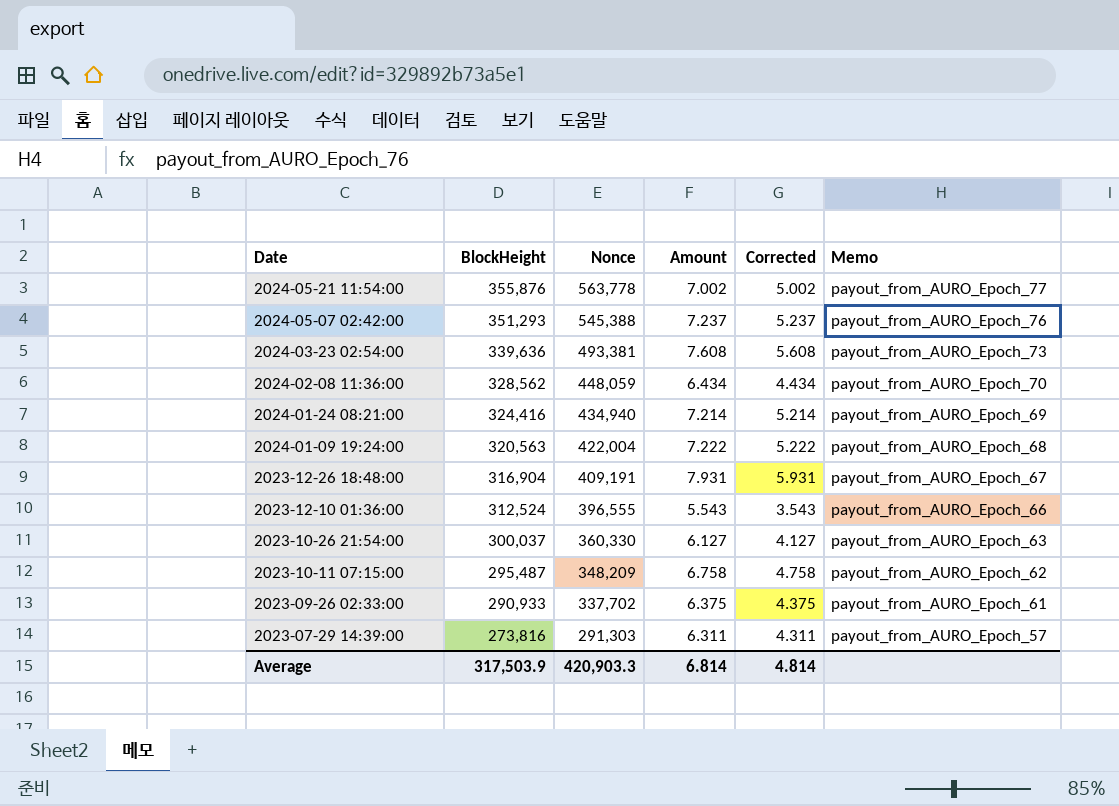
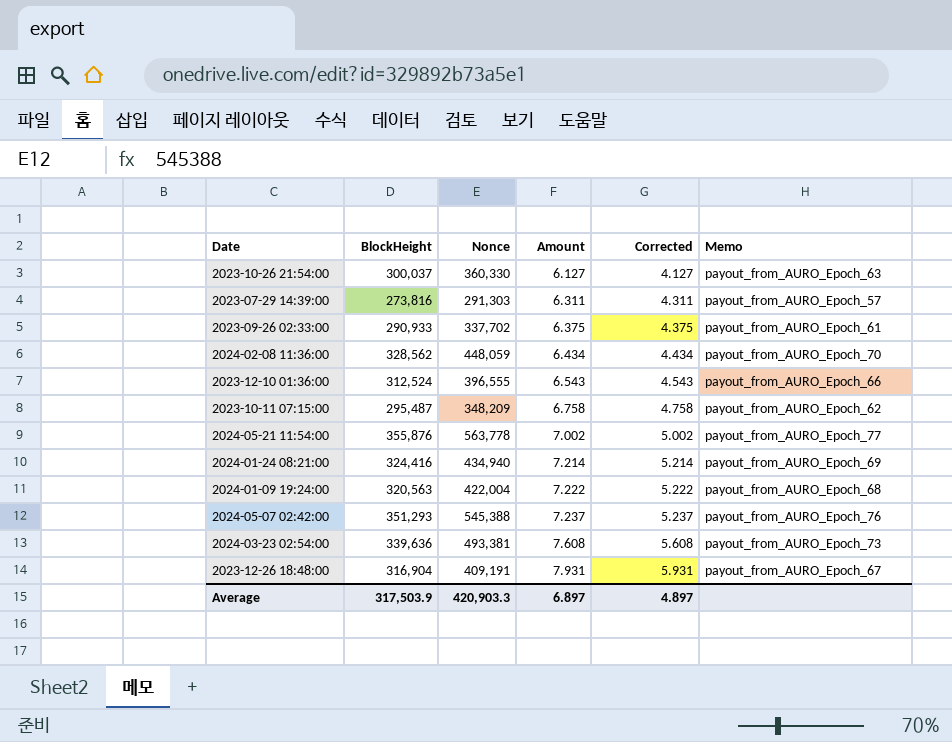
row order: Date descending -> Amount ascending
2023-12-10 01:36:00 | Amount: 5.543 -> 6.543
2023-12-10 01:36:00 | Corrected: 3.543 -> 4.543
Average | Amount: 6.814 -> 6.897
Average | Corrected: 4.814 -> 4.897

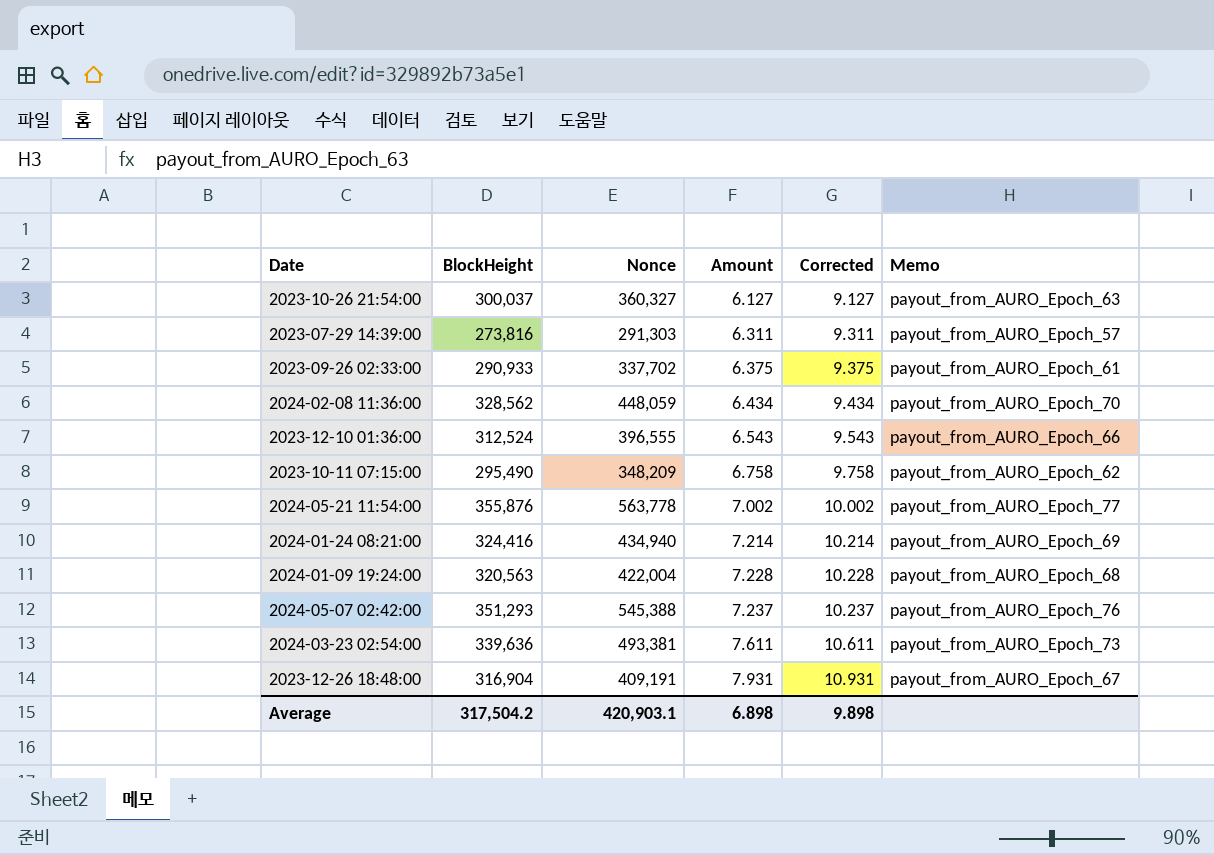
column Corrected | formula: [Amount] - 2 -> [Amount] + 3
2023-10-26 21:54:00 | Nonce: 360,330 -> 360,327
2023-10-11 07:15:00 | BlockHeight: 295,487 -> 295,490
2024-01-09 19:24:00 | Amount: 7.222 -> 7.228
2024-03-23 02:54:00 | Amount: 7.608 -> 7.611
Average | BlockHeight: 317,503.9 -> 317,504.2
Average | Nonce: 420,903.3 -> 420,903.1
Average | Amount: 6.897 -> 6.898
Average | Corrected: 4.897 -> 9.898

